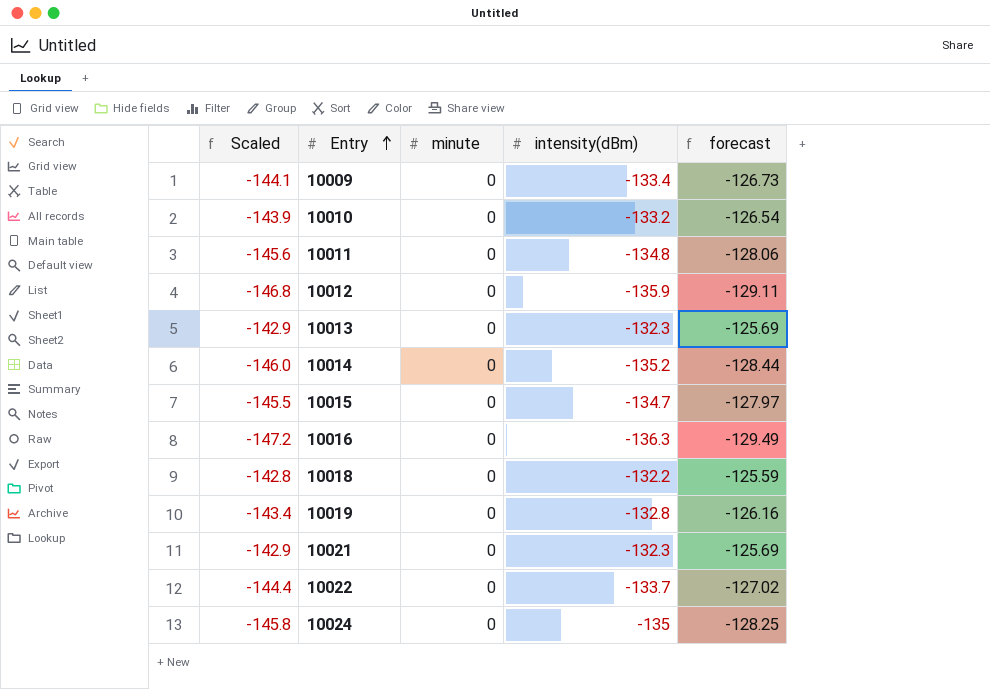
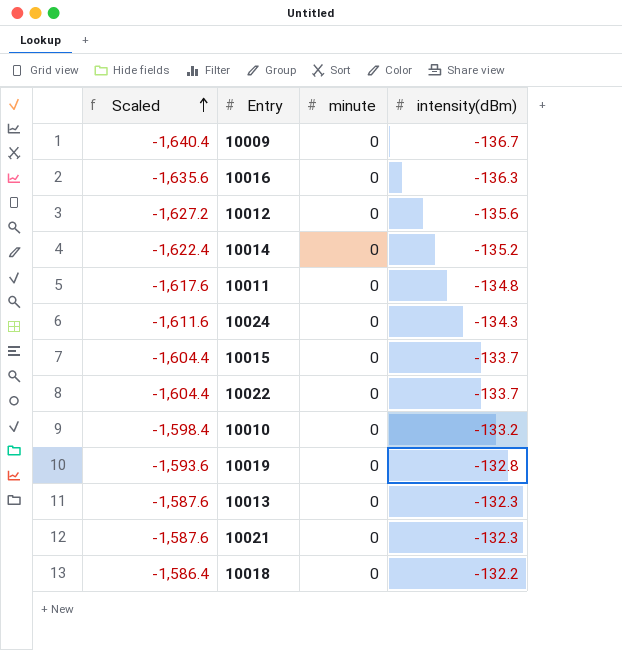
row order: Entry ascending -> Scaled ascending
column forecast | formula: [intensity(dBm)] * 0.95 -> none
column Scaled | formula: [intensity(dBm)] * 1.08 -> [intensity(dBm)] * 12
10009 | intensity(dBm): -133.4 -> -136.7
10012 | intensity(dBm): -135.9 -> -135.6
10024 | intensity(dBm): -135 -> -134.3
10015 | intensity(dBm): -134.7 -> -133.7

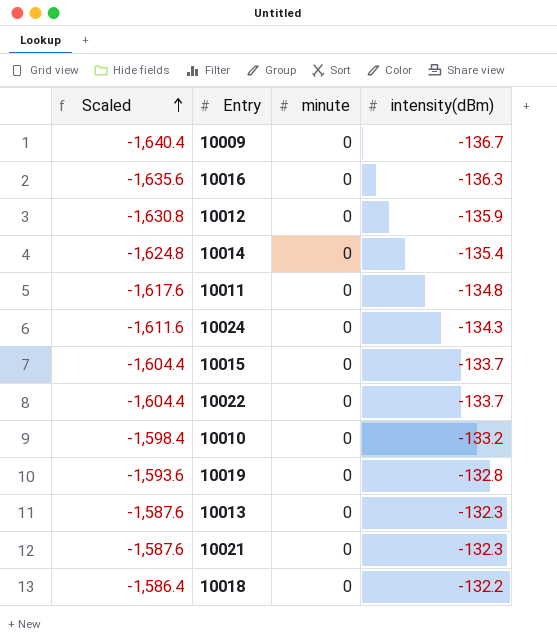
10012 | Scaled: -1,627.2 -> -1,630.8
10012 | intensity(dBm): -135.6 -> -135.9
10014 | Scaled: -1,622.4 -> -1,624.8
10014 | intensity(dBm): -135.2 -> -135.4

